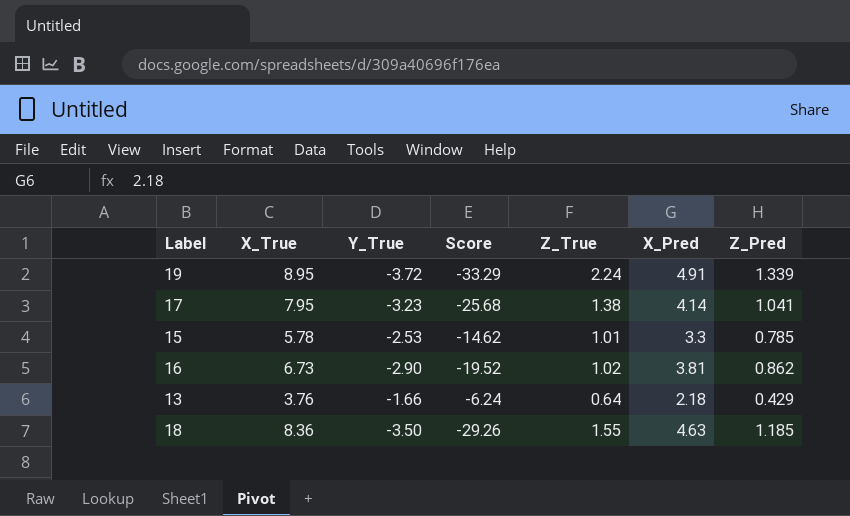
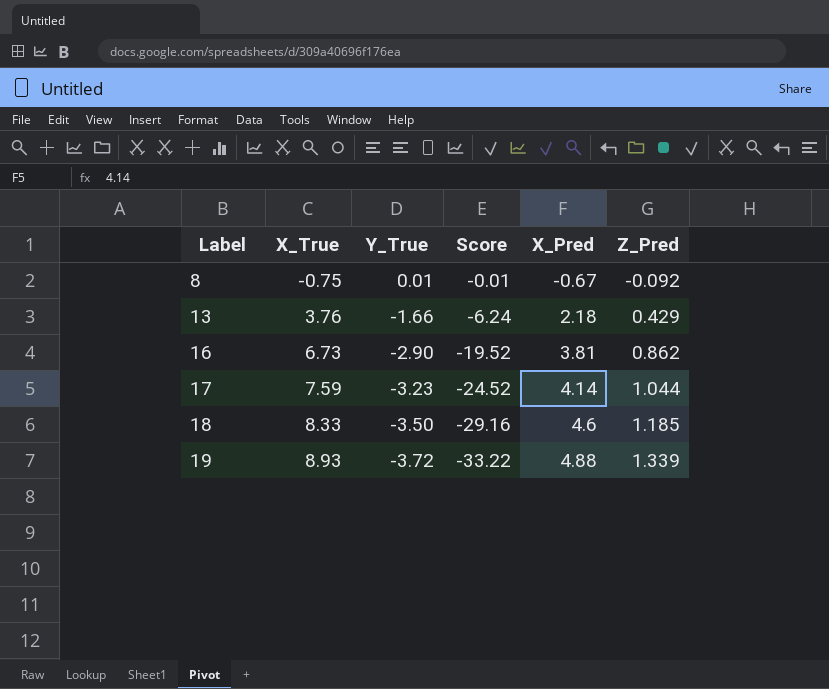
row order: none -> Label ascending
column Z_True | position: 5 -> none
row 15: 5.78 | -2.53 | -14.62 | 1.01 | 3.3 | 0.785 -> none
row 8: none -> -0.75 | 0.01 | -0.01 | -0.67 | -0.092
17 | X_True: 7.95 -> 7.59
17 | Score: -25.68 -> -24.52
17 | Z_Pred: 1.041 -> 1.044
18 | X_True: 8.36 -> 8.33
18 | Score: -29.26 -> -29.16
18 | X_Pred: 4.63 -> 4.6
19 | X_True: 8.95 -> 8.93
19 | Score: -33.29 -> -33.22
19 | X_Pred: 4.91 -> 4.88

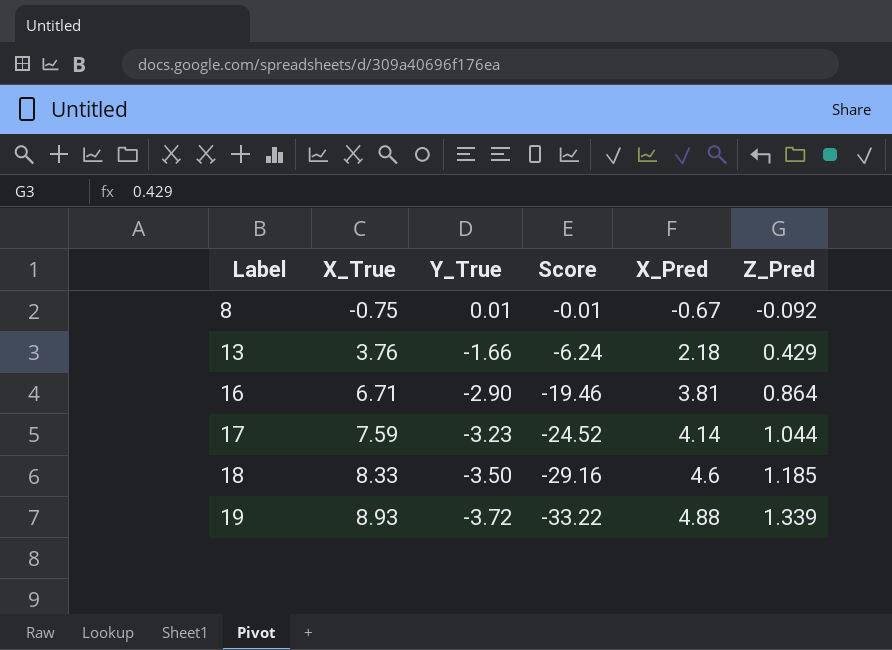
16 | X_True: 6.73 -> 6.71
16 | Score: -19.52 -> -19.46
16 | Z_Pred: 0.862 -> 0.864

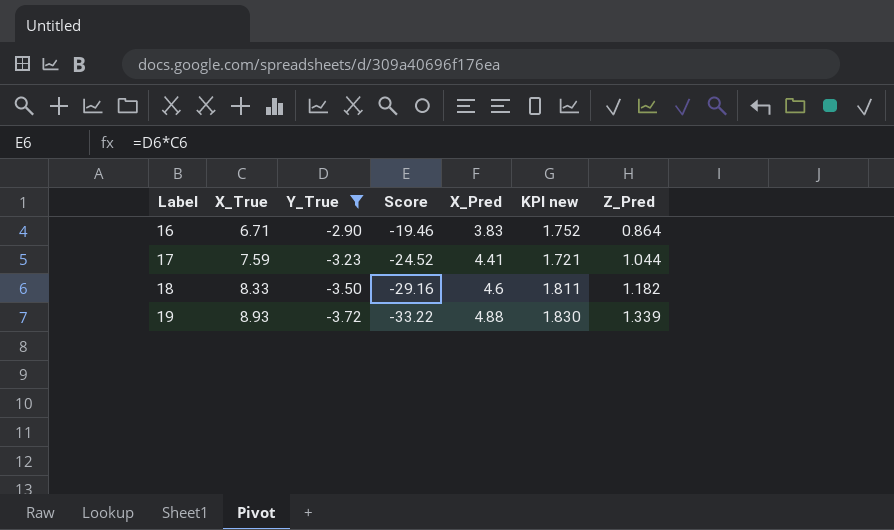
filter: none -> Y_True <= -2.90
column KPI new | formula: none -> [X_True] / [X_Pred]
16 | X_Pred: 3.81 -> 3.83
17 | X_Pred: 4.14 -> 4.41
18 | Z_Pred: 1.185 -> 1.182

